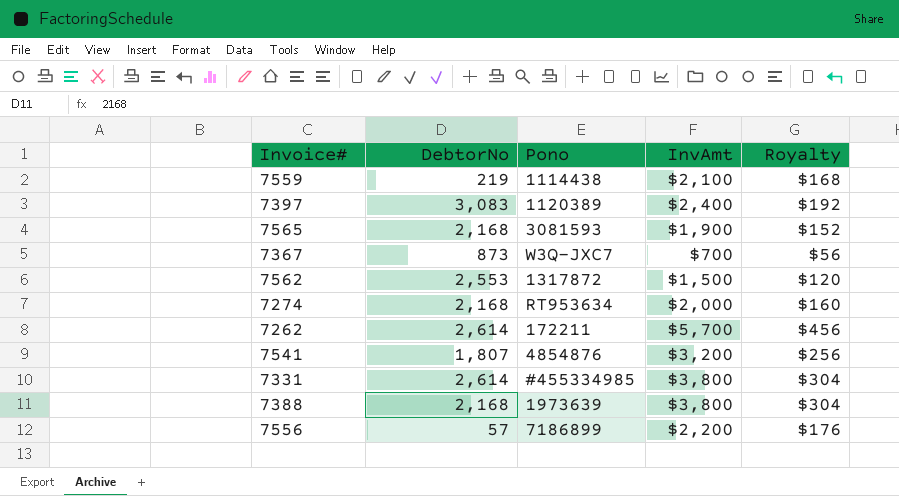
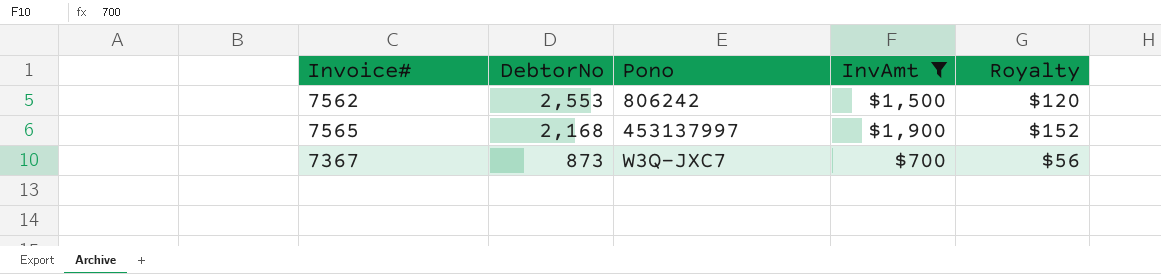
filter: none -> InvAmt <= $1,900
row order: none -> DebtorNo descending
7562 | Pono: 1317872 -> 806242
7565 | Pono: 3081593 -> 453137997

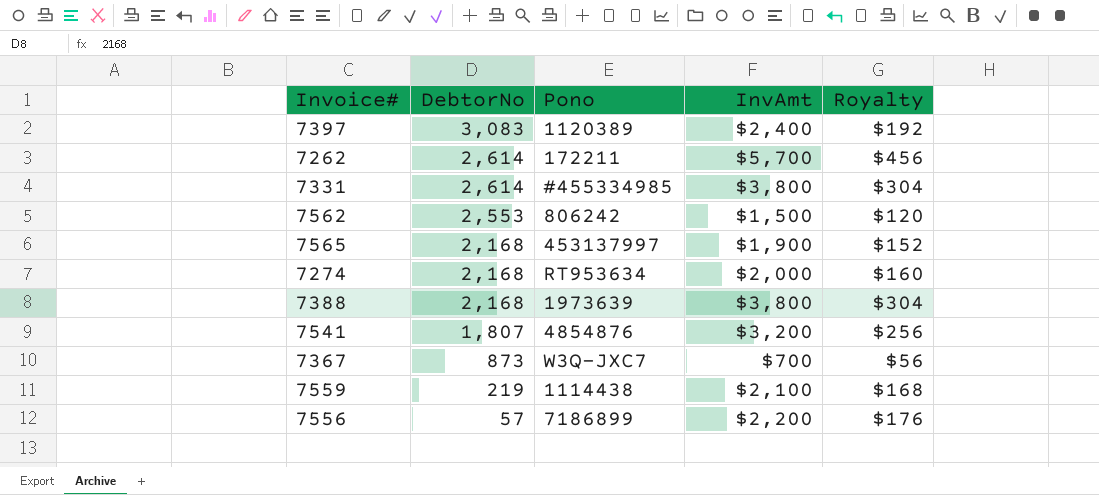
filter: InvAmt <= $1,900 -> none

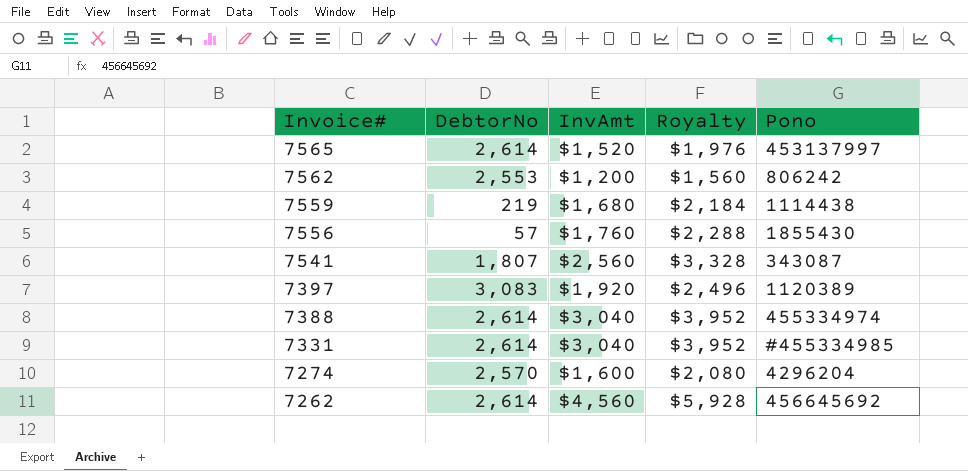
row order: DebtorNo descending -> Invoice# descending
column Royalty | formula: [InvAmt] * 0.08 -> [InvAmt] * 1.3
column Pono | position: 3 -> 5
row 7367: 873 | W3Q-JXC7 | $700 | $56 -> none
7565 | DebtorNo: 2,168 -> 2,614
7565 | InvAmt: $1,900 -> $1,520
7562 | InvAmt: $1,500 -> $1,200
7559 | InvAmt: $2,100 -> $1,680
7556 | InvAmt: $2,200 -> $1,760
7556 | Pono: 7186899 -> 1855430
7541 | InvAmt: $3,200 -> $2,560
7541 | Pono: 4854876 -> 343087
7397 | InvAmt: $2,400 -> $1,920
7388 | DebtorNo: 2,168 -> 2,614
7388 | InvAmt: $3,800 -> $3,040
7388 | Pono: 1973639 -> 455334974
7331 | InvAmt: $3,800 -> $3,040
7274 | DebtorNo: 2,168 -> 2,570
7274 | InvAmt: $2,000 -> $1,600
7274 | Pono: RT953634 -> 4296204
7262 | InvAmt: $5,700 -> $4,560
7262 | Pono: 172211 -> 456645692

